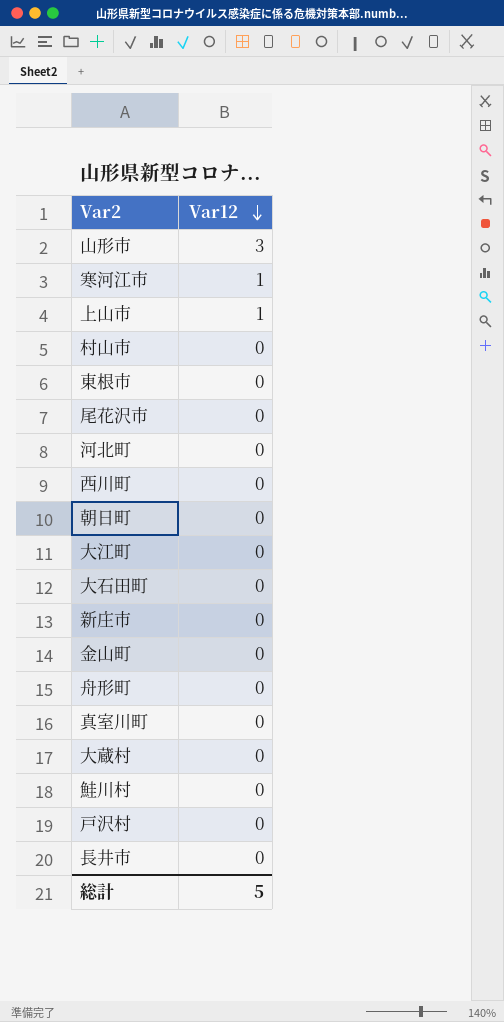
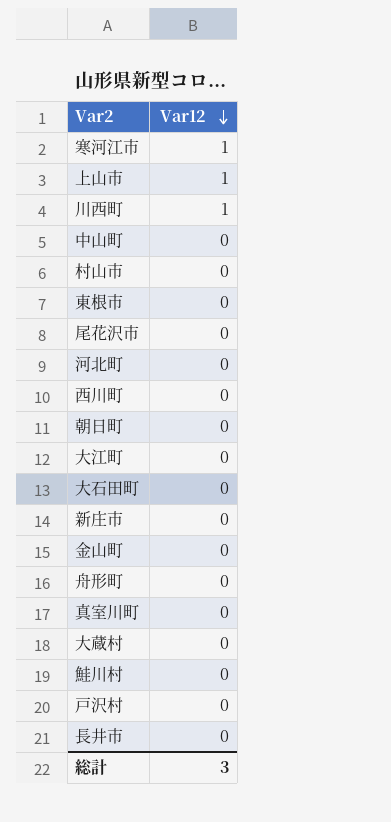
row 山形市: 3 -> none
row 川西町: none -> 1
row 中山町: none -> 0
総計 | Var12: 5 -> 3

